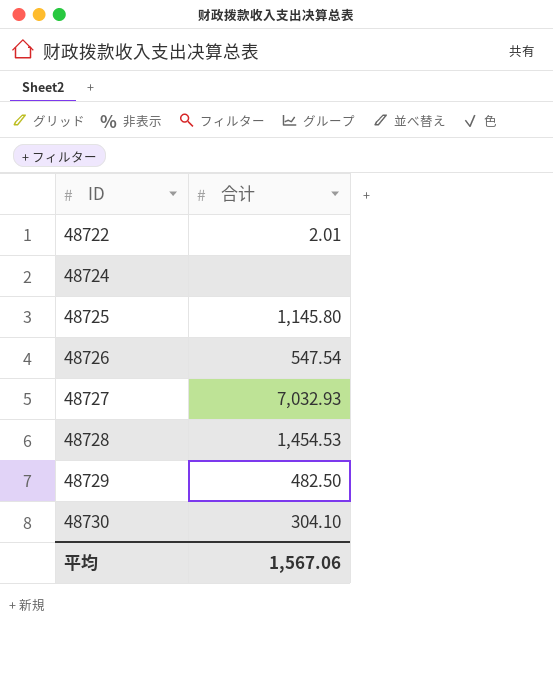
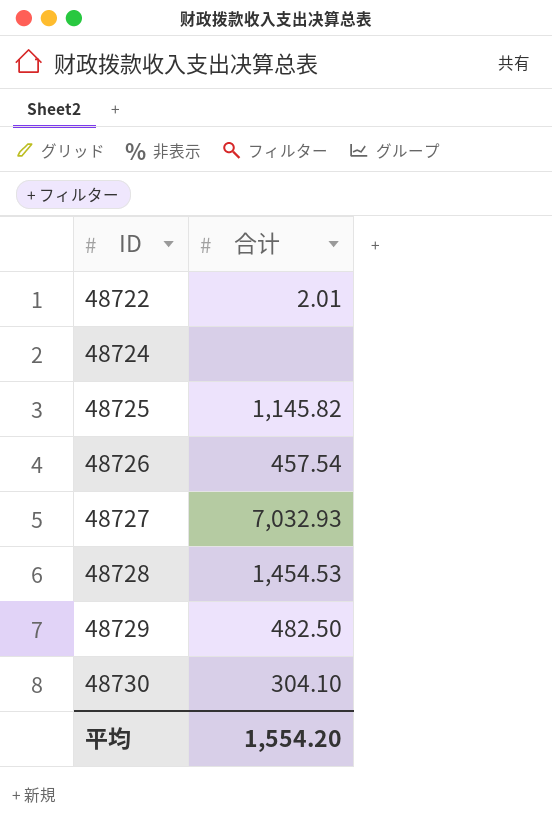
48725 | 合计: 1,145.80 -> 1,145.82
48726 | 合计: 547.54 -> 457.54
平均 | 合计: 1,567.06 -> 1,554.20

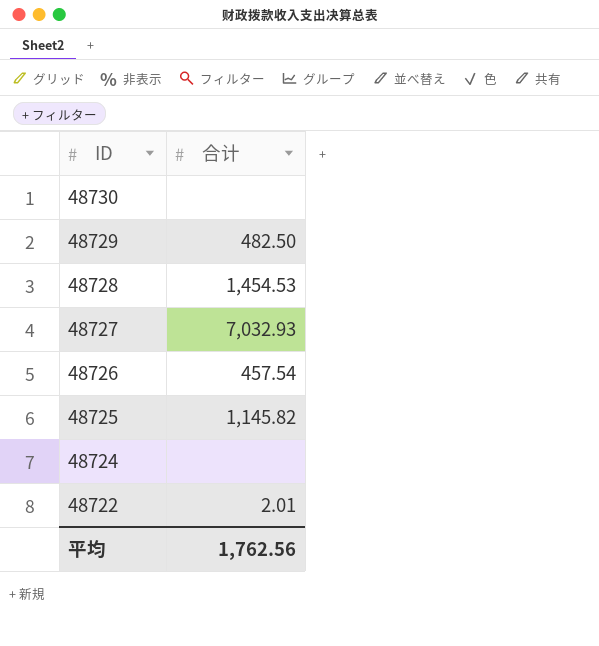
row order: ID ascending -> ID descending
48730 | 合计: 304.10 -> none
平均 | 合计: 1,554.20 -> 1,762.56

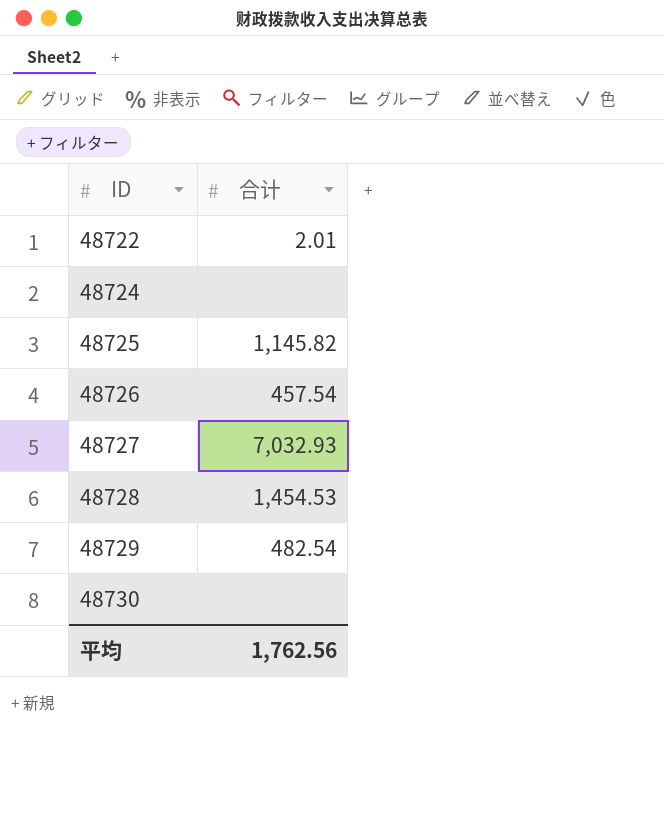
row order: ID descending -> ID ascending
48729 | 合计: 482.50 -> 482.54

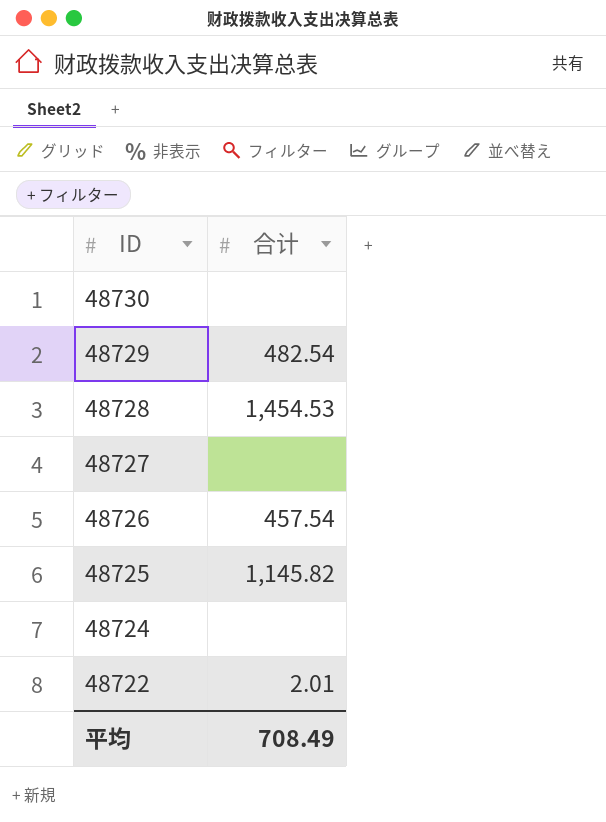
row order: ID ascending -> ID descending
48727 | 合计: 7,032.93 -> none
平均 | 合计: 1,762.56 -> 708.49

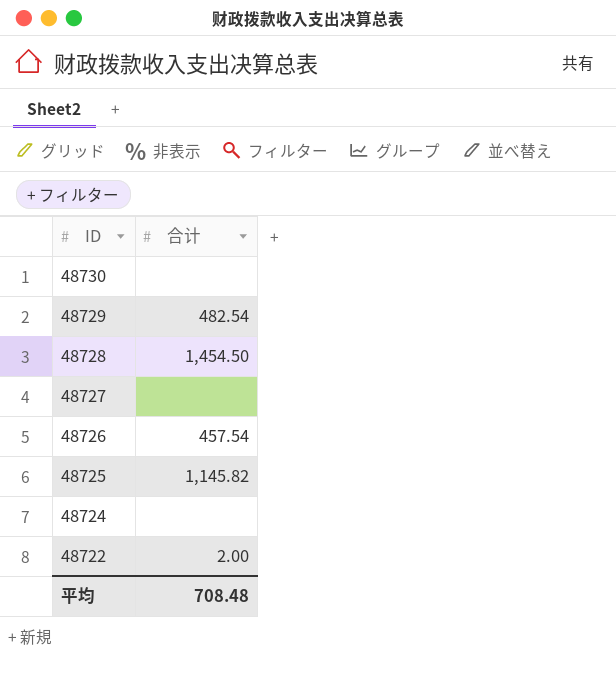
48728 | 合计: 1,454.53 -> 1,454.50
48722 | 合计: 2.01 -> 2.00
平均 | 合计: 708.49 -> 708.48

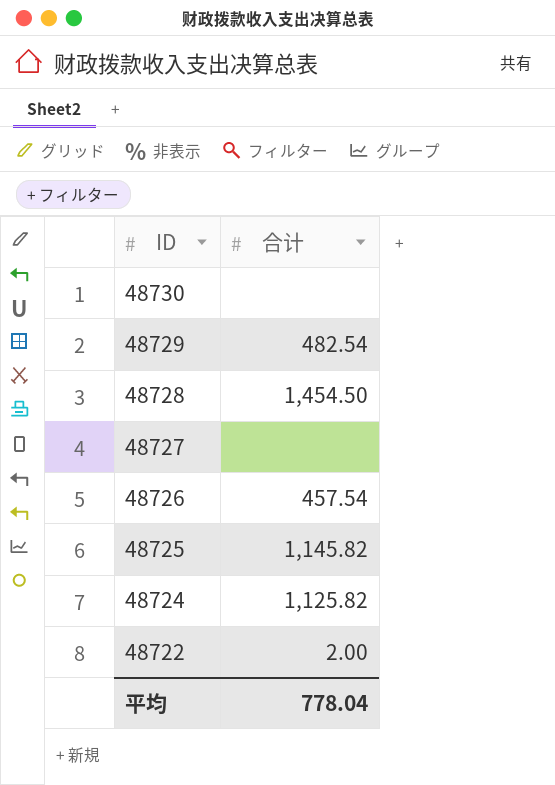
48724 | 合计: none -> 1,125.82
平均 | 合计: 708.48 -> 778.04

